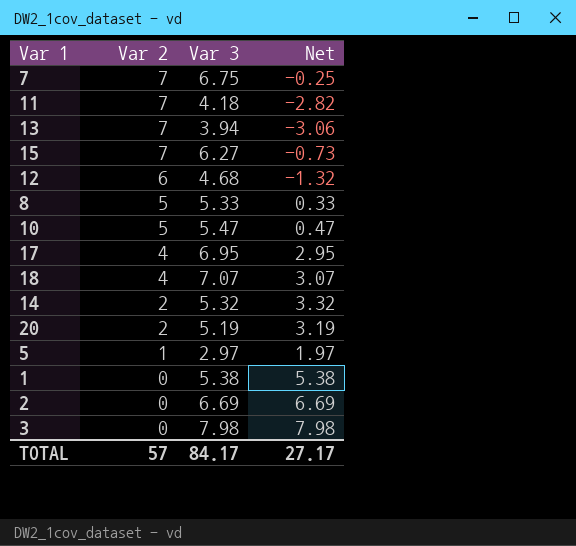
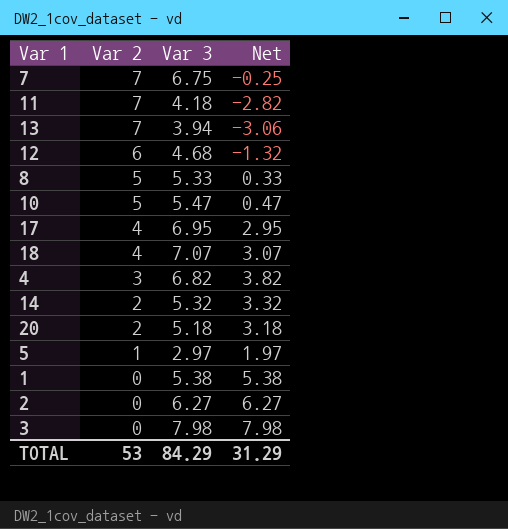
row 15: 7 | 6.27 | -0.73 -> none
row 4: none -> 3 | 6.82 | 3.82
20 | Var 3: 5.19 -> 5.18
20 | Net: 3.19 -> 3.18
2 | Var 3: 6.69 -> 6.27
2 | Net: 6.69 -> 6.27
TOTAL | Var 2: 57 -> 53
TOTAL | Var 3: 84.17 -> 84.29
TOTAL | Net: 27.17 -> 31.29

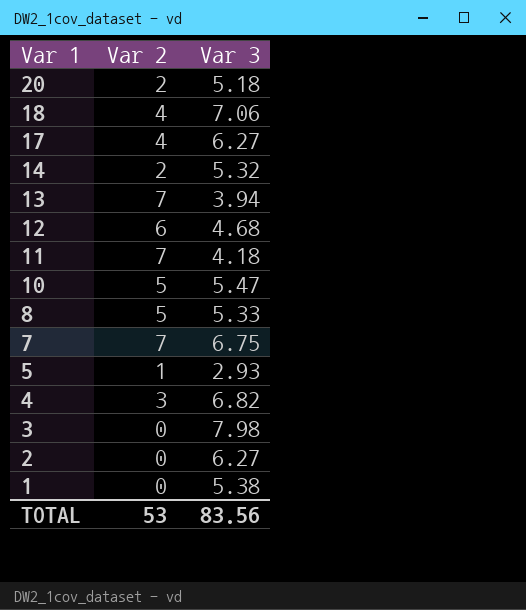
row order: Var 2 descending -> Var 1 descending
column Net | formula: [Var 3] - [Var 2] -> none
18 | Var 3: 7.07 -> 7.06
17 | Var 3: 6.95 -> 6.27
5 | Var 3: 2.97 -> 2.93
TOTAL | Var 3: 84.29 -> 83.56

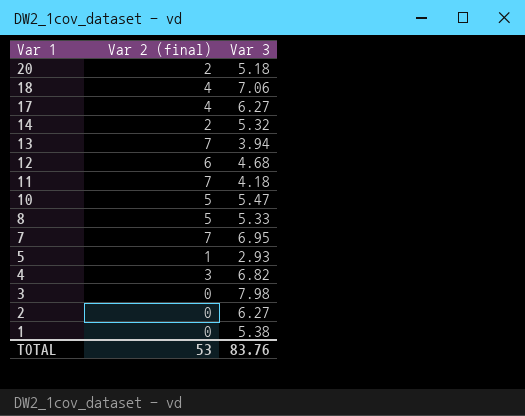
column name: Var 2 -> Var 2 (final)
7 | Var 3: 6.75 -> 6.95
TOTAL | Var 3: 83.56 -> 83.76

